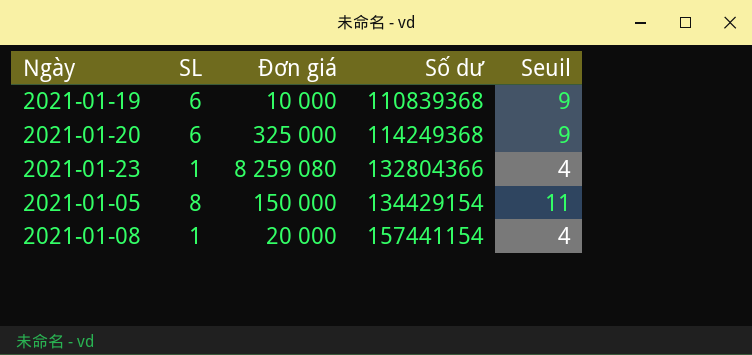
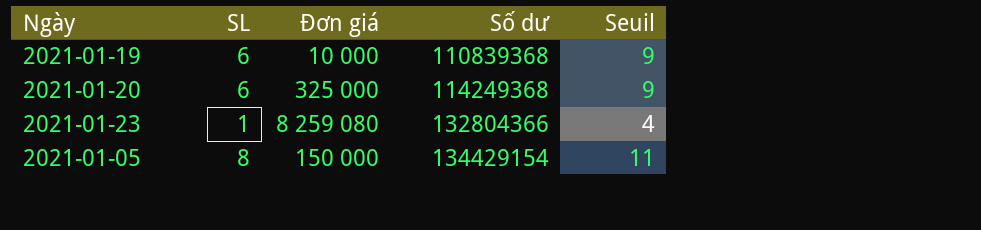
row 2021-01-08: 1 | 20 000 | 157441154 | 4 -> none

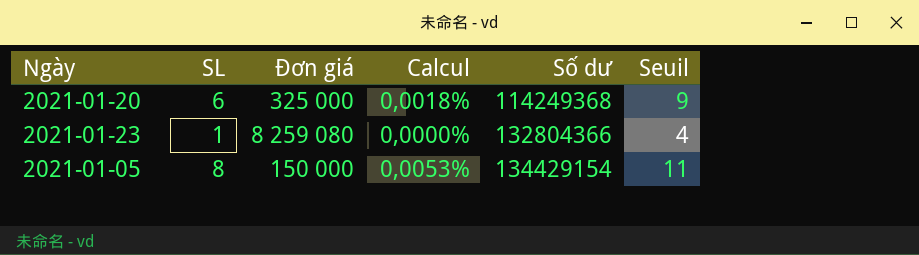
column Calcul | formula: none -> [SL] / [Đơn giá]
row 2021-01-19: 6 | 10 000 | 110839368 | 9 -> none

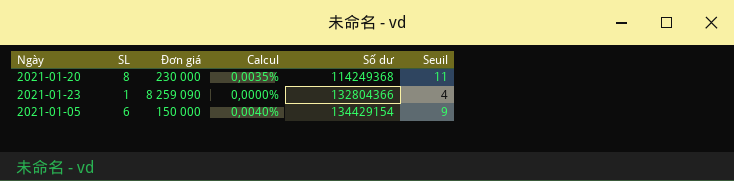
2021-01-20 | SL: 6 -> 8
2021-01-20 | Đơn giá: 325 000 -> 230 000
2021-01-20 | Calcul: 0,0018% -> 0,0035%
2021-01-20 | Seuil: 9 -> 11
2021-01-23 | Đơn giá: 8 259 080 -> 8 259 090
2021-01-05 | SL: 8 -> 6
2021-01-05 | Calcul: 0,0053% -> 0,0040%
2021-01-05 | Seuil: 11 -> 9

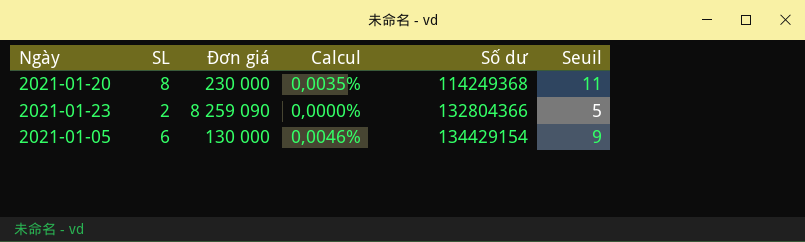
2021-01-23 | SL: 1 -> 2
2021-01-23 | Seuil: 4 -> 5
2021-01-05 | Đơn giá: 150 000 -> 130 000
2021-01-05 | Calcul: 0,0040% -> 0,0046%

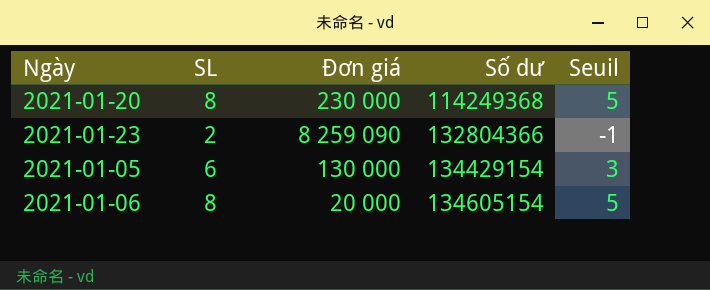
column Calcul | formula: [SL] / [Đơn giá] -> none
column Seuil | formula: [SL] + 3 -> [SL] - 3
row 2021-01-06: none -> 8 | 20 000 | 134605154 | 5

